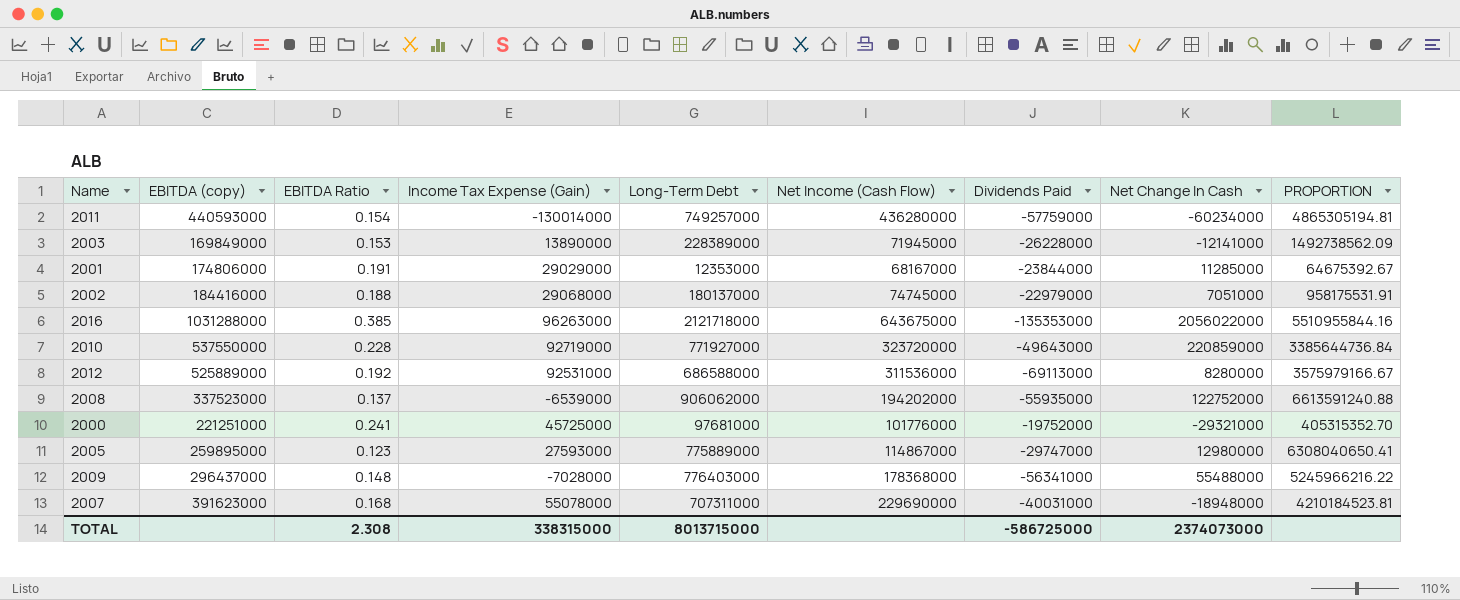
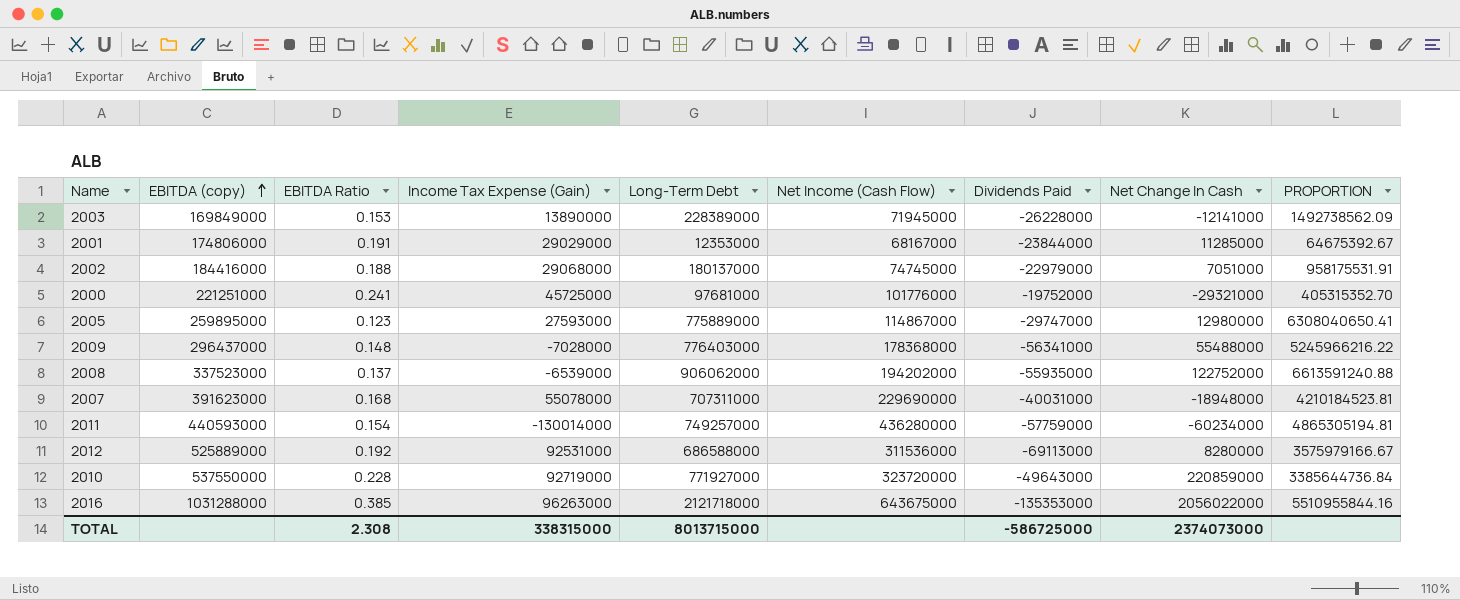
row order: none -> EBITDA (copy) ascending

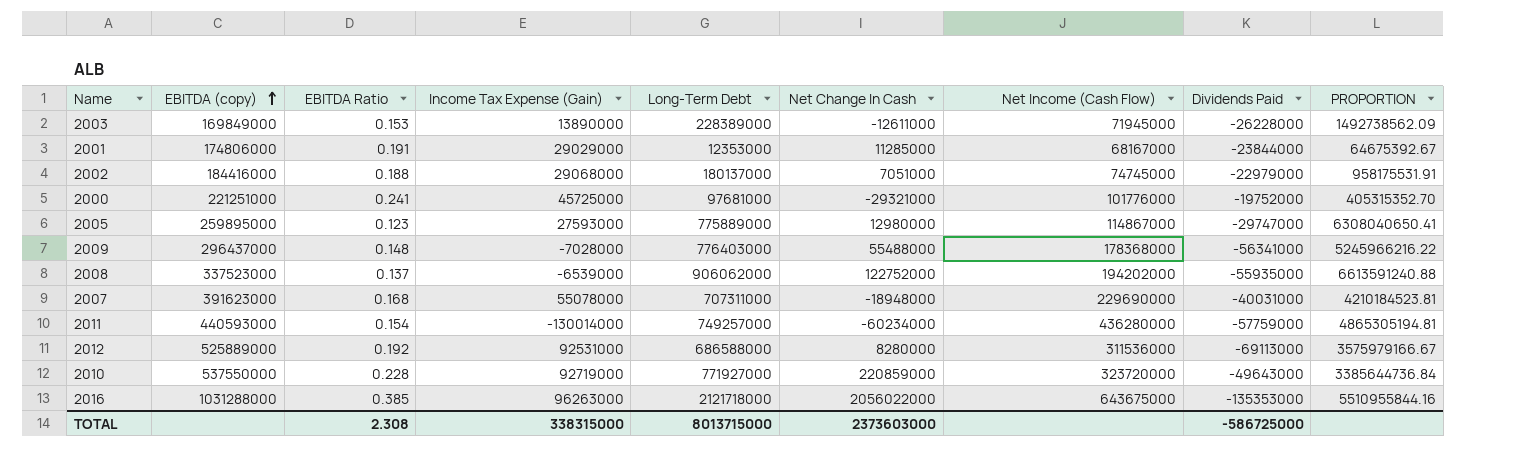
column Net Change In Cash | position: 8 -> 6
2003 | Net Change In Cash: -12141000 -> -12611000
TOTAL | Net Change In Cash: 2374073000 -> 2373603000

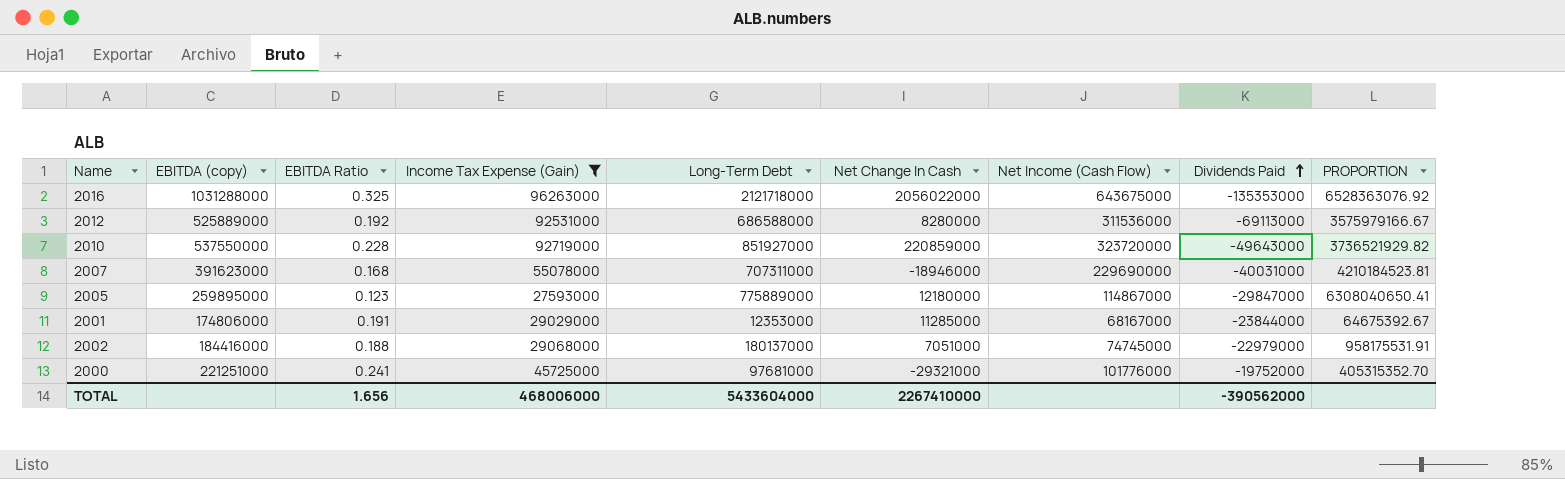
filter: none -> Income Tax Expense (Gain) >= 27593000
row order: EBITDA (copy) ascending -> Dividends Paid ascending
2016 | EBITDA Ratio: 0.385 -> 0.325
2016 | PROPORTION: 5510955844.16 -> 6528363076.92
2010 | Long-Term Debt: 771927000 -> 851927000
2010 | PROPORTION: 3385644736.84 -> 3736521929.82
2007 | Net Change In Cash: -18948000 -> -18946000
2005 | Net Change In Cash: 12980000 -> 12180000
2005 | Dividends Paid: -29747000 -> -29847000
TOTAL | EBITDA Ratio: 2.308 -> 1.656
TOTAL | Income Tax Expense (Gain): 338315000 -> 468006000
TOTAL | Long-Term Debt: 8013715000 -> 5433604000
TOTAL | Net Change In Cash: 2373603000 -> 2267410000
TOTAL | Dividends Paid: -586725000 -> -390562000

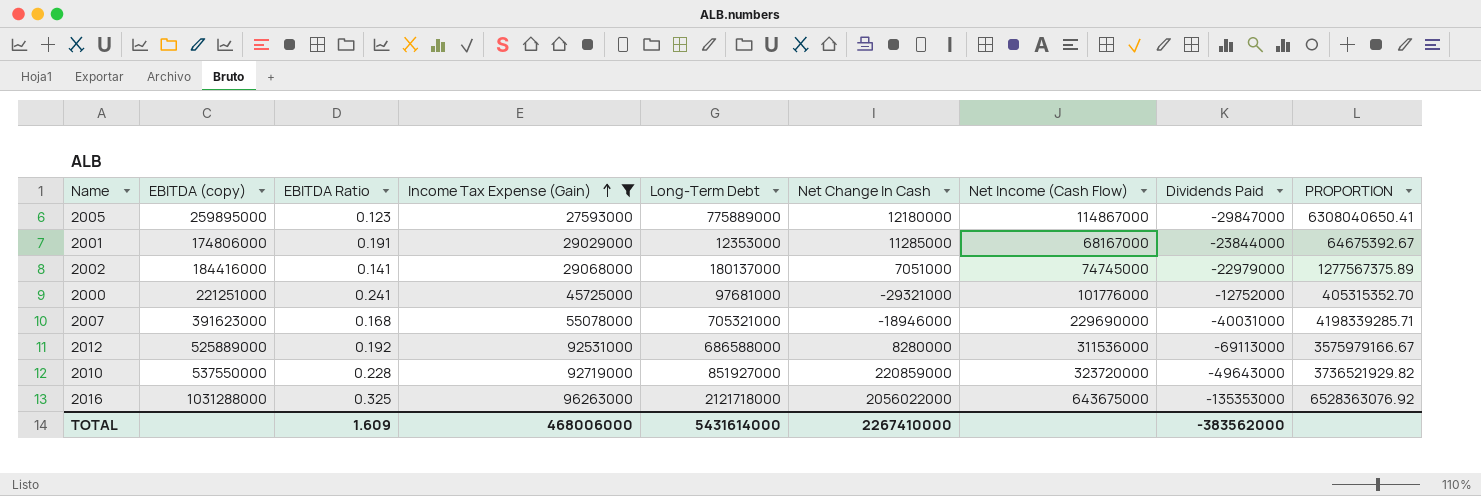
row order: Dividends Paid ascending -> Income Tax Expense (Gain) ascending
2002 | EBITDA Ratio: 0.188 -> 0.141
2002 | PROPORTION: 958175531.91 -> 1277567375.89
2000 | Dividends Paid: -19752000 -> -12752000
2007 | Long-Term Debt: 707311000 -> 705321000
2007 | PROPORTION: 4210184523.81 -> 4198339285.71
TOTAL | EBITDA Ratio: 1.656 -> 1.609
TOTAL | Long-Term Debt: 5433604000 -> 5431614000
TOTAL | Dividends Paid: -390562000 -> -383562000

